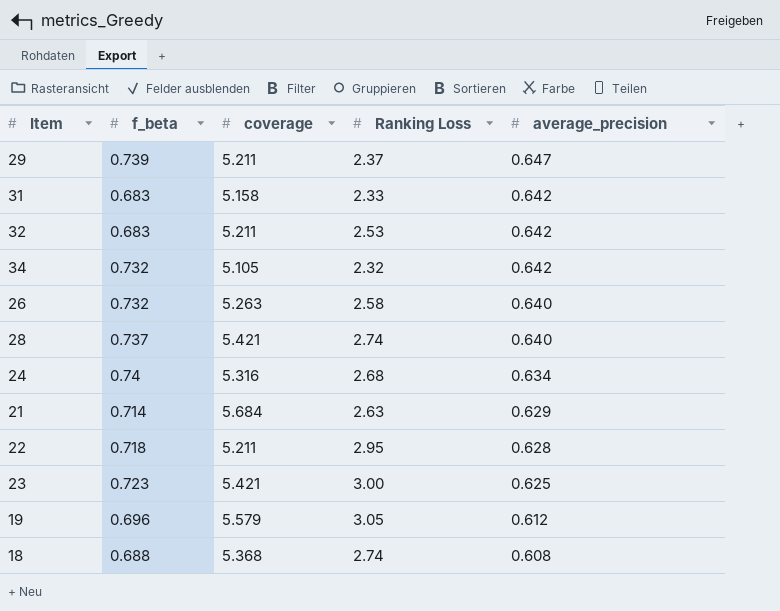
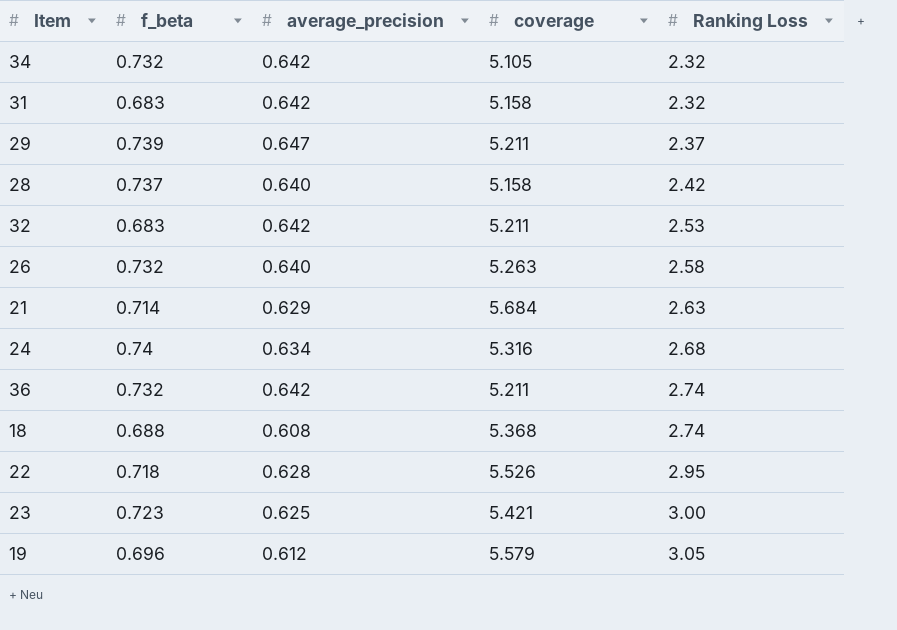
row order: average_precision descending -> Ranking Loss ascending
column average_precision | position: 5 -> 3
31 | Ranking Loss: 2.33 -> 2.32
28 | coverage: 5.421 -> 5.158
28 | Ranking Loss: 2.74 -> 2.42
row 36: none -> 0.732 | 0.642 | 5.211 | 2.74
22 | coverage: 5.211 -> 5.526

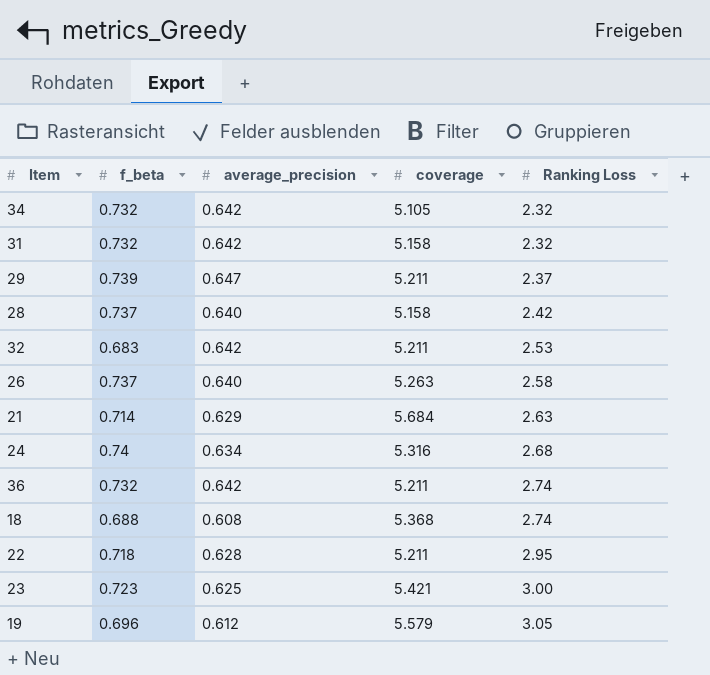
31 | f_beta: 0.683 -> 0.732
26 | f_beta: 0.732 -> 0.737
22 | coverage: 5.526 -> 5.211

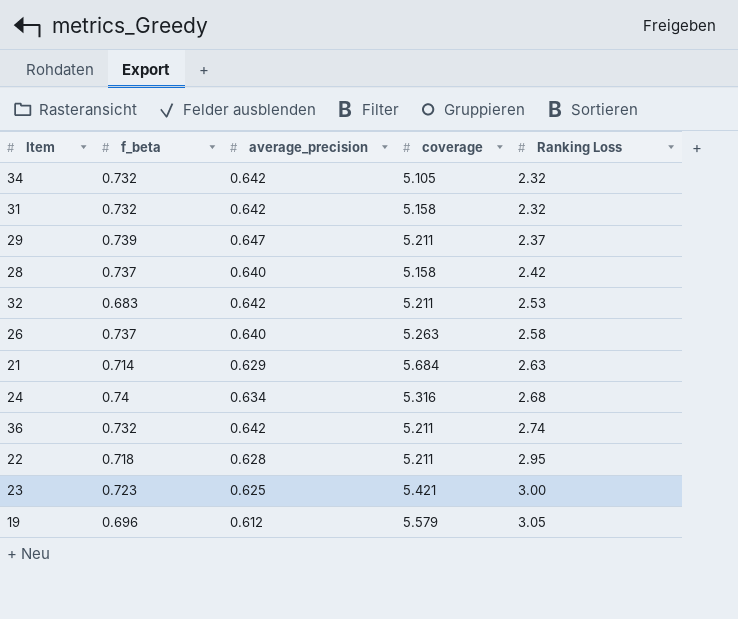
row 18: 0.688 | 0.608 | 5.368 | 2.74 -> none

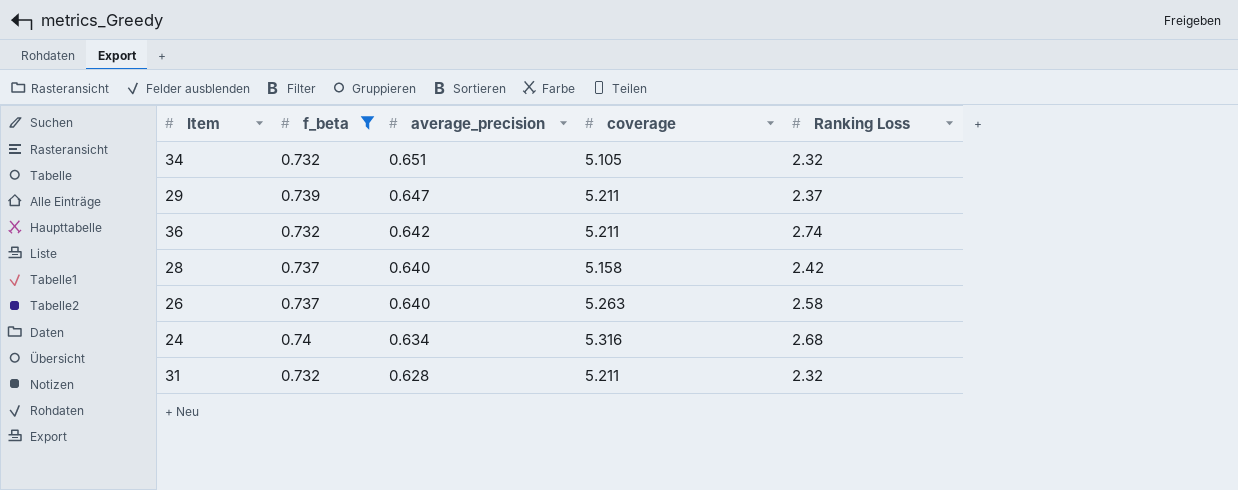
filter: none -> f_beta >= 0.732
row order: Ranking Loss ascending -> average_precision descending
34 | average_precision: 0.642 -> 0.651
31 | average_precision: 0.642 -> 0.628
31 | coverage: 5.158 -> 5.211

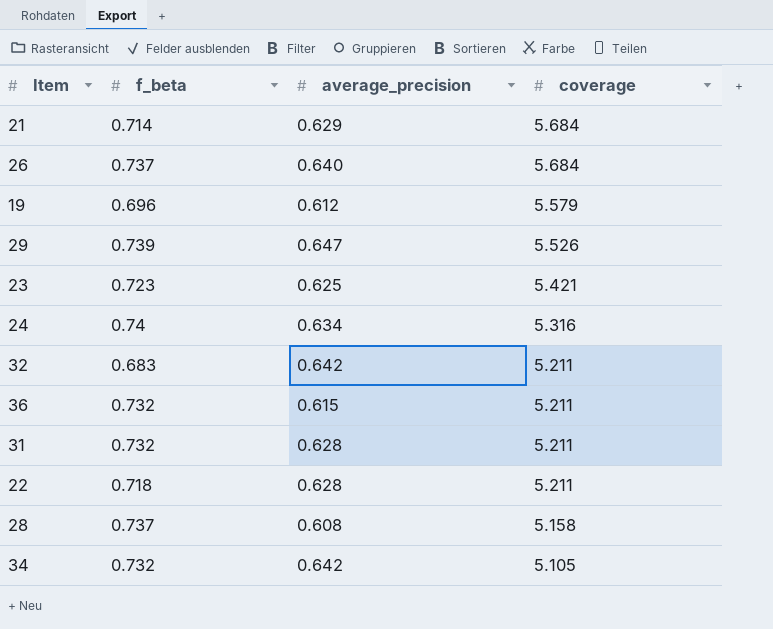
filter: f_beta >= 0.732 -> none
row order: average_precision descending -> coverage descending
column Ranking Loss | position: 5 -> none
26 | coverage: 5.263 -> 5.684
29 | coverage: 5.211 -> 5.526
36 | average_precision: 0.642 -> 0.615
28 | average_precision: 0.640 -> 0.608
34 | average_precision: 0.651 -> 0.642

